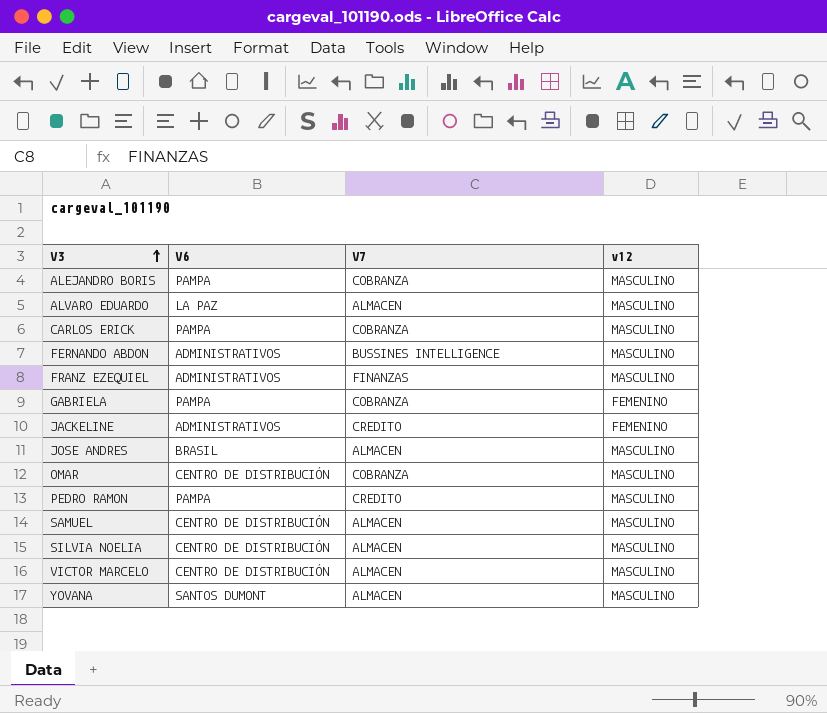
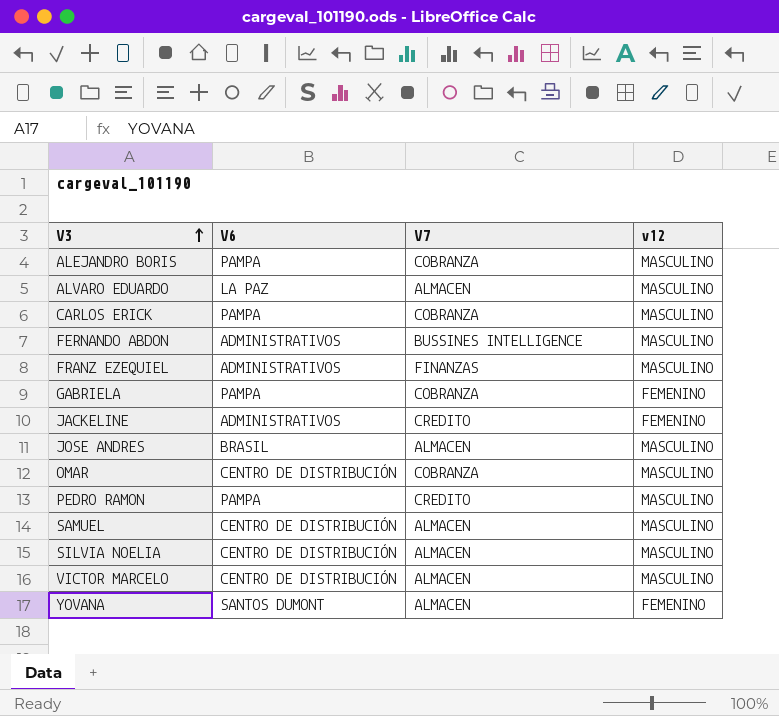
YOVANA | v12: MASCULINO -> FEMENINO

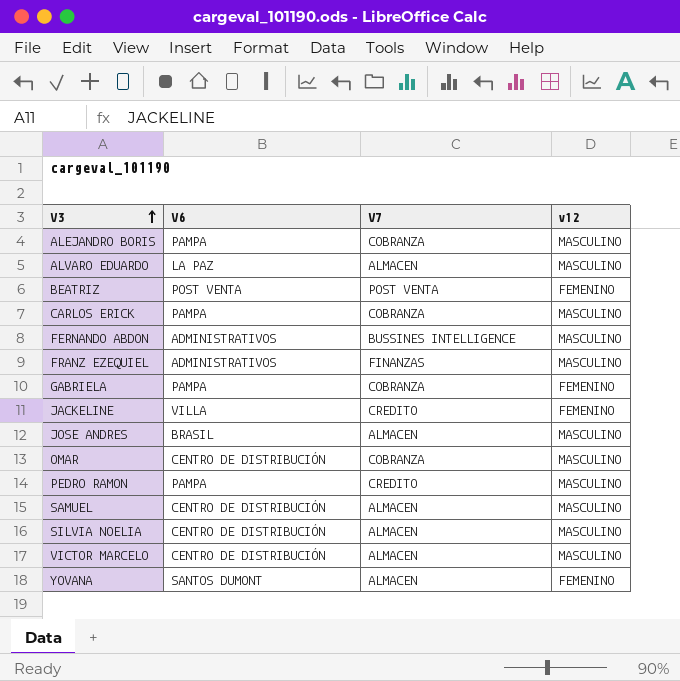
row BEATRIZ: none -> POST VENTA | POST VENTA | FEMENINO
JACKELINE | V6: ADMINISTRATIVOS -> VILLA

